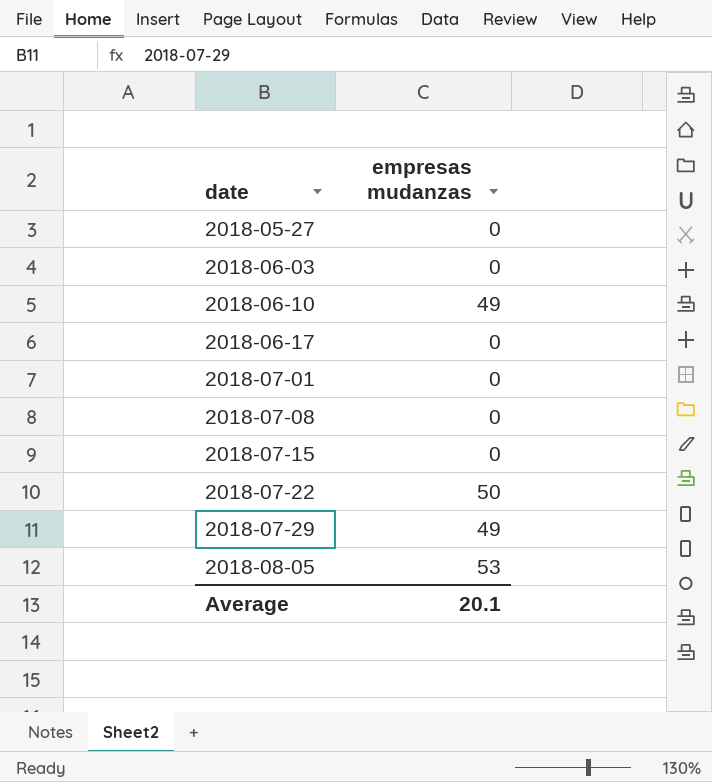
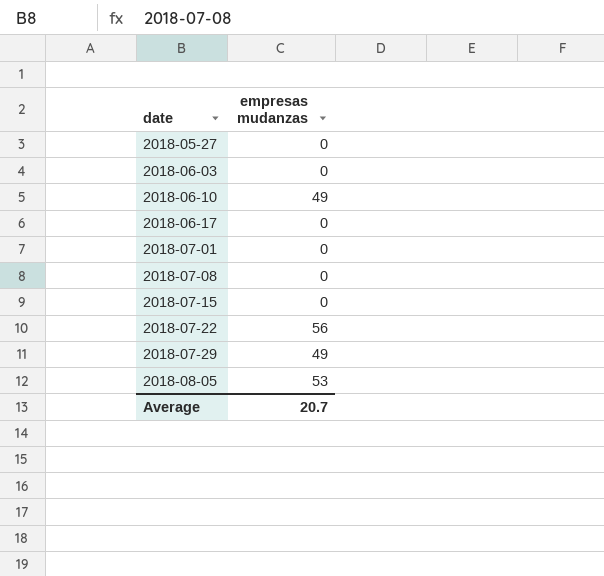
2018-07-22 | empresas mudanzas: 50 -> 56
Average | empresas mudanzas: 20.1 -> 20.7

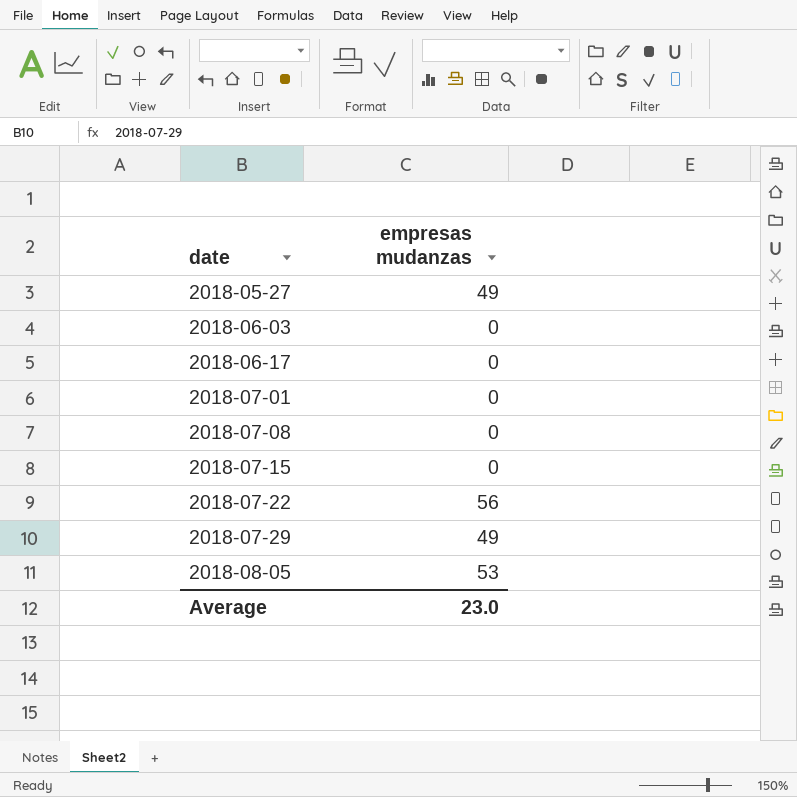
row 2018-06-10: 49 -> none
2018-05-27 | empresas mudanzas: 0 -> 49
Average | empresas mudanzas: 20.7 -> 23.0

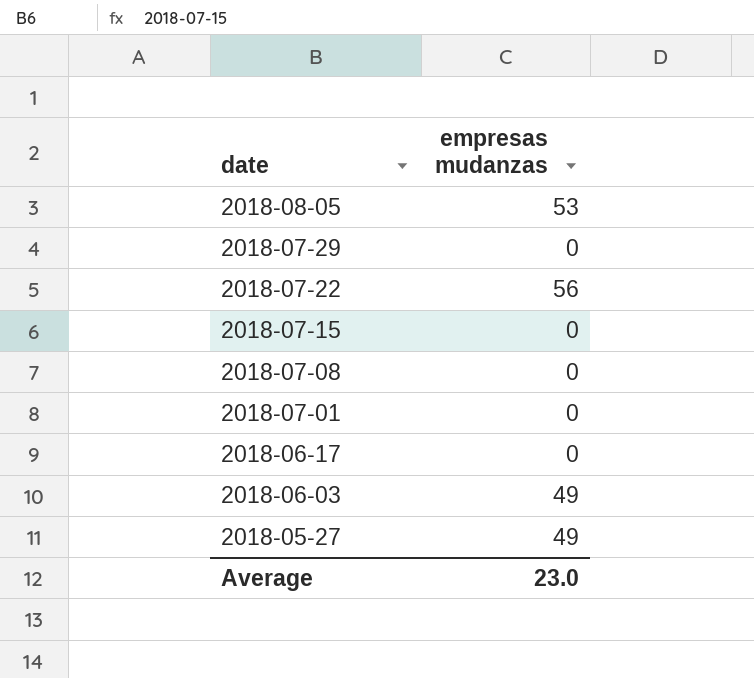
row order: date ascending -> date descending
2018-07-29 | empresas mudanzas: 49 -> 0
2018-06-03 | empresas mudanzas: 0 -> 49

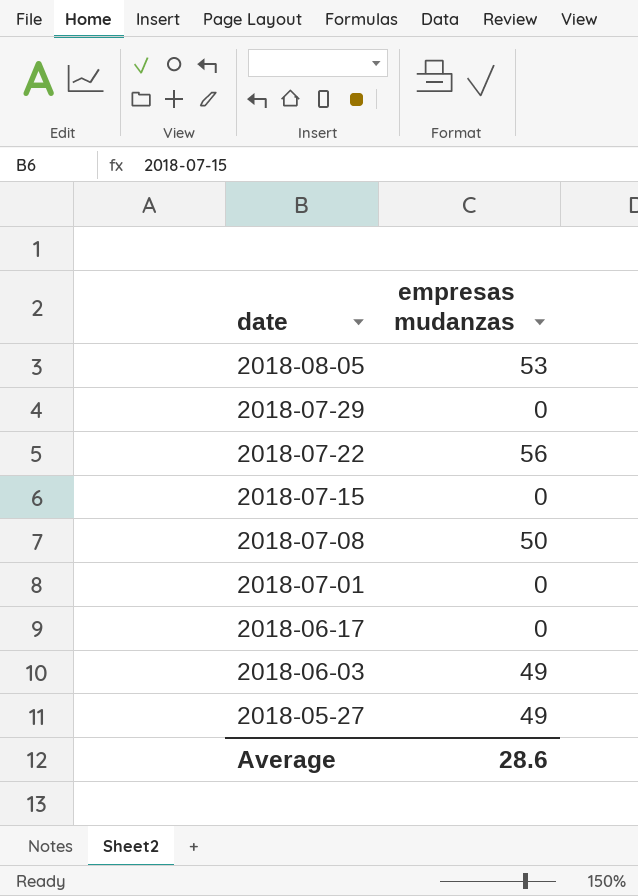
2018-07-08 | empresas mudanzas: 0 -> 50
Average | empresas mudanzas: 23.0 -> 28.6

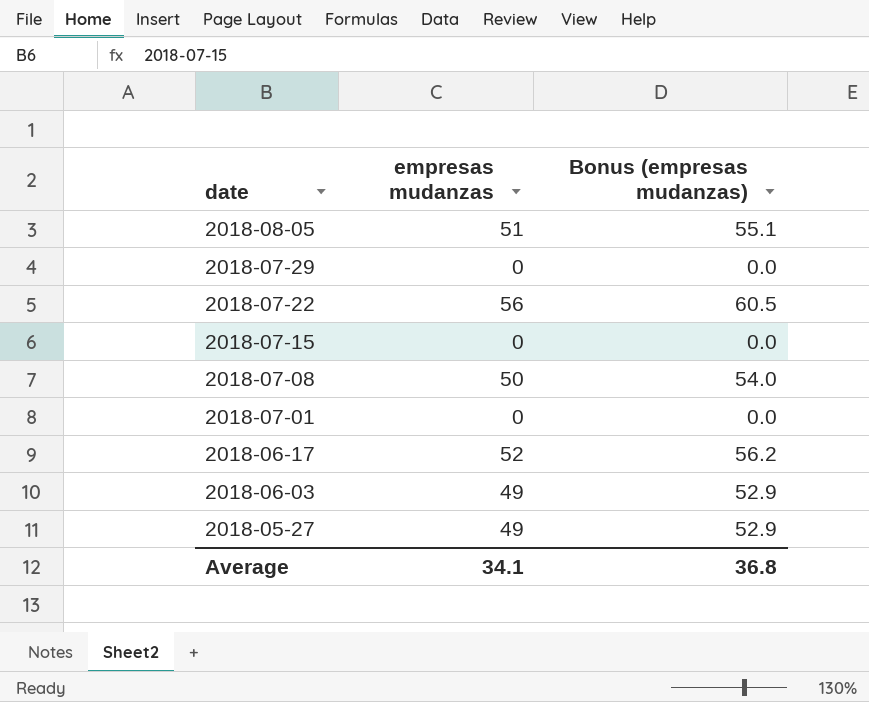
column Bonus (empresas mudanzas) | formula: none -> [empresas mudanzas] * 1.08
2018-08-05 | empresas mudanzas: 53 -> 51
2018-06-17 | empresas mudanzas: 0 -> 52
Average | empresas mudanzas: 28.6 -> 34.1

